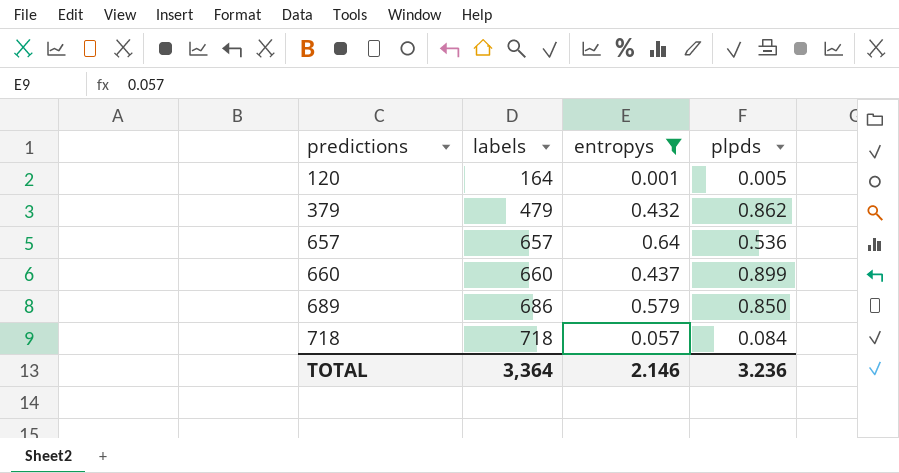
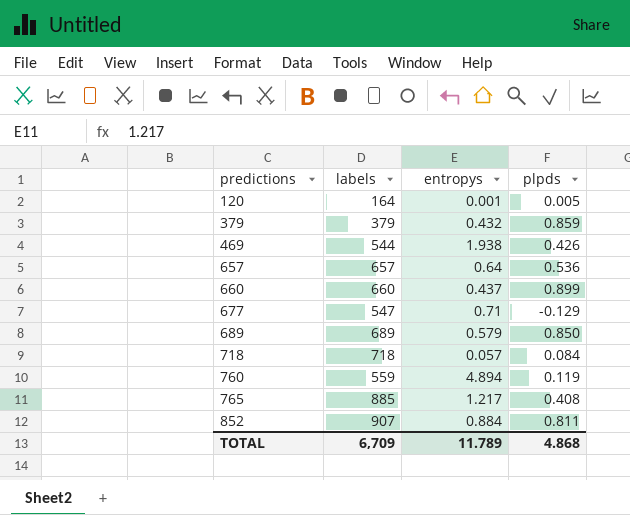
filter: entropys <= 0.64 -> none
379 | labels: 479 -> 379
379 | plpds: 0.862 -> 0.859
689 | labels: 686 -> 689
TOTAL | labels: 3,364 -> 6,709
TOTAL | entropys: 2.146 -> 11.789
TOTAL | plpds: 3.236 -> 4.868

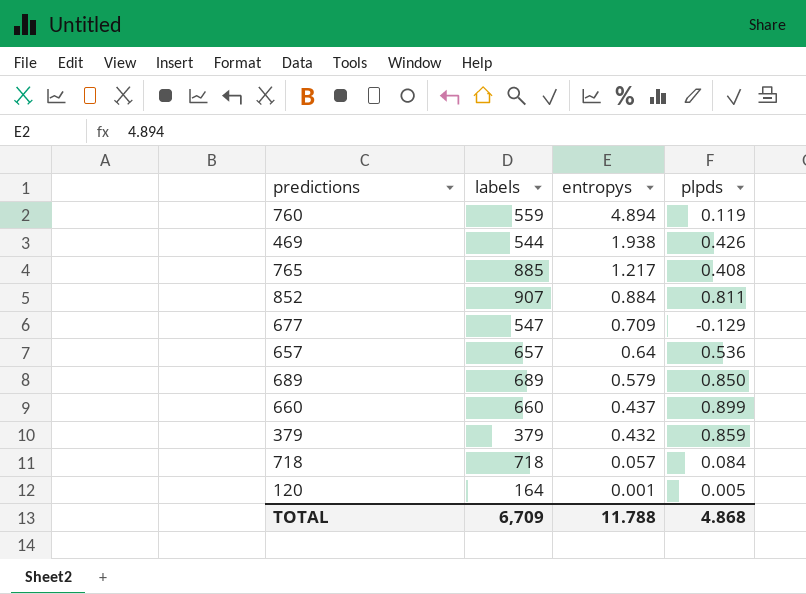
row order: predictions ascending -> entropys descending
677 | entropys: 0.71 -> 0.709
TOTAL | entropys: 11.789 -> 11.788

